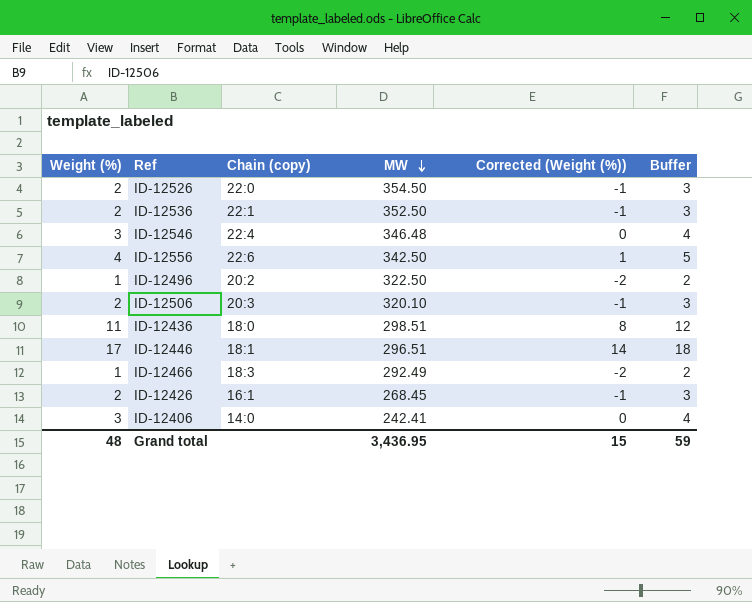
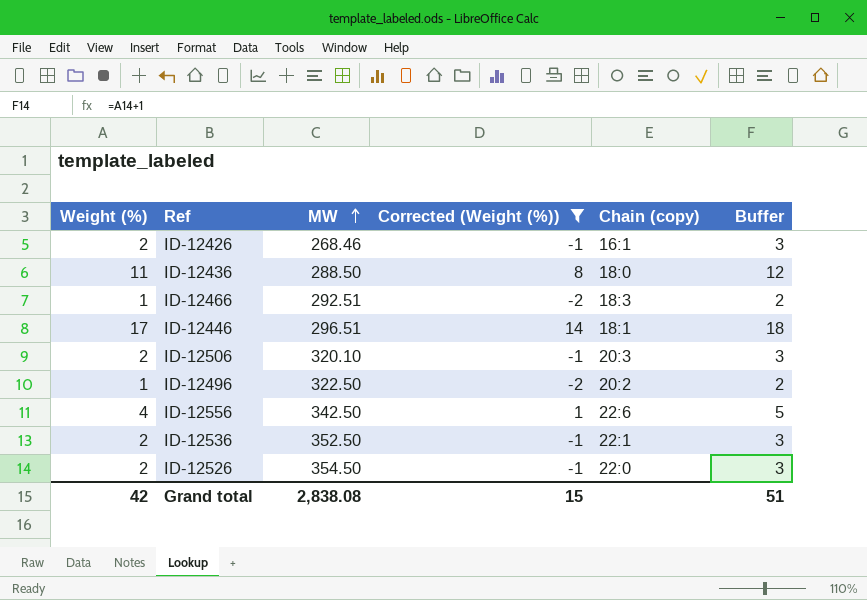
filter: none -> Corrected (Weight (%)) != 0
row order: MW descending -> MW ascending
column Chain (copy) | position: 3 -> 5
ID-12426 | MW: 268.45 -> 268.46
ID-12436 | MW: 298.51 -> 288.50
ID-12466 | MW: 292.49 -> 292.51
Grand total | Weight (%): 48 -> 42
Grand total | MW: 3,436.95 -> 2,838.08
Grand total | Buffer: 59 -> 51

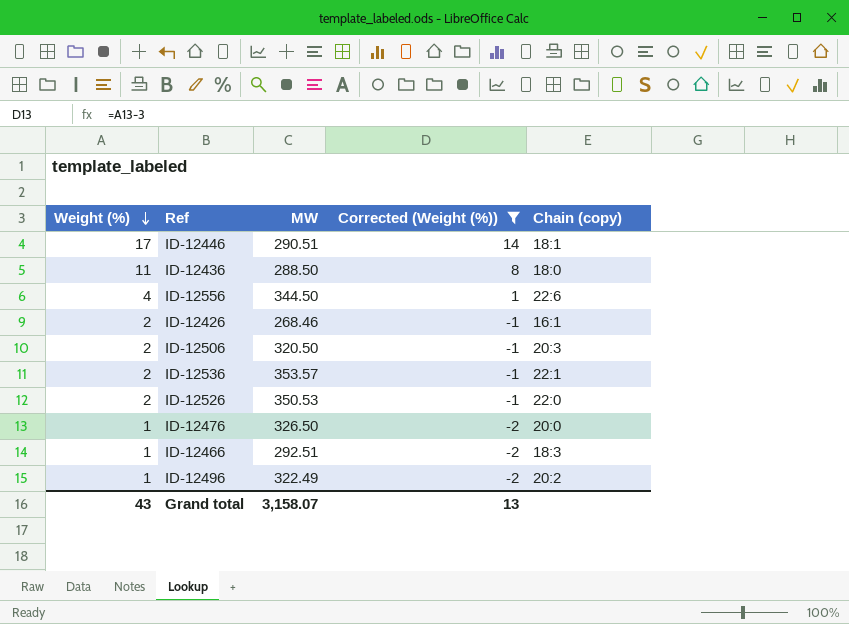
row order: MW ascending -> Weight (%) descending
column Buffer | formula: [Weight (%)] + 1 -> none
ID-12446 | MW: 296.51 -> 290.51
ID-12556 | MW: 342.50 -> 344.50
ID-12506 | MW: 320.10 -> 320.50
ID-12536 | MW: 352.50 -> 353.57
ID-12526 | MW: 354.50 -> 350.53
row ID-12476: none -> 1 | 326.50 | -2 | 20:0
ID-12496 | MW: 322.50 -> 322.49
Grand total | Weight (%): 42 -> 43
Grand total | MW: 2,838.08 -> 3,158.07
Grand total | Corrected (Weight (%)): 15 -> 13

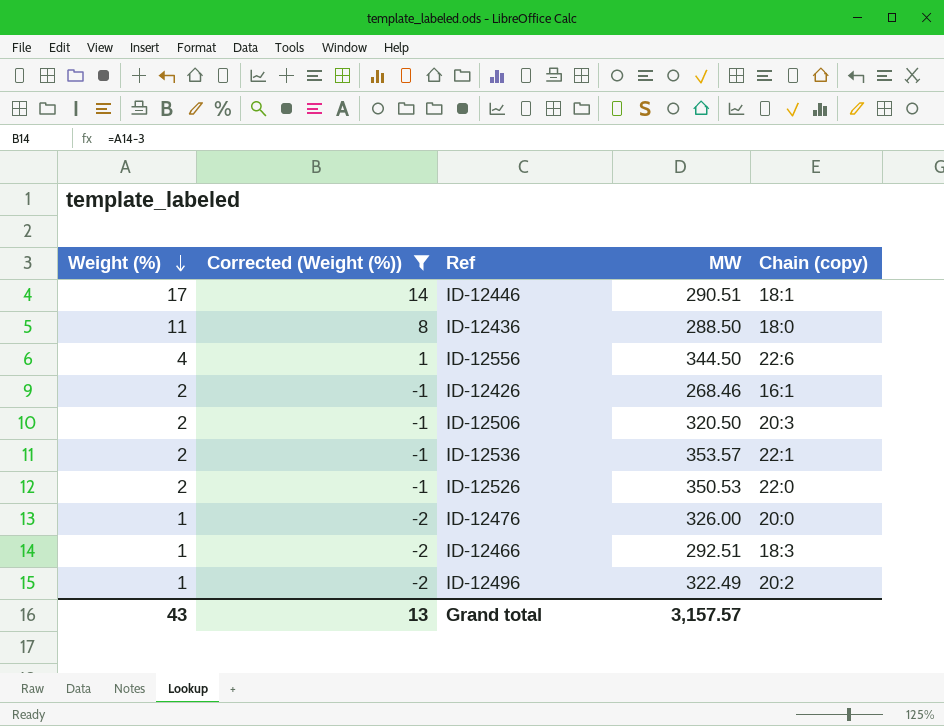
column Corrected (Weight (%)) | position: 4 -> 2
ID-12476 | MW: 326.50 -> 326.00
Grand total | MW: 3,158.07 -> 3,157.57

